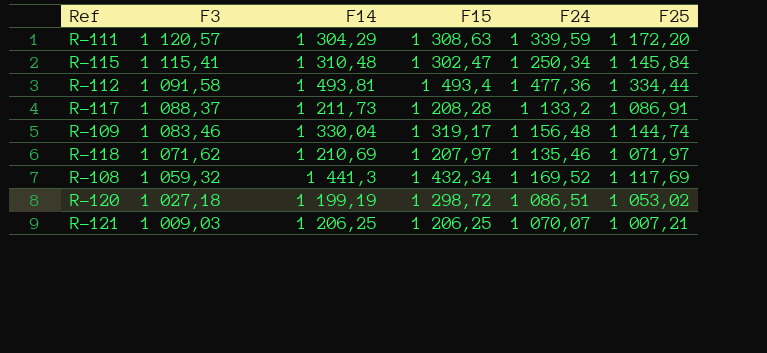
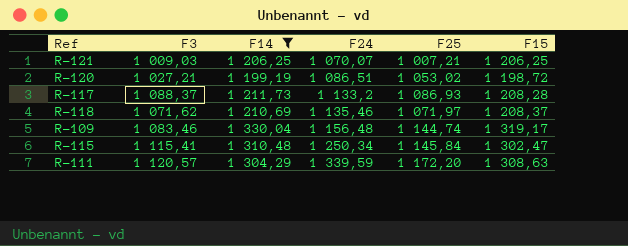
filter: none -> F14 <= 1 330,04
row order: F3 descending -> F24 ascending
column F15 | position: 4 -> 6
R-120 | F3: 1 027,18 -> 1 027,21
R-120 | F15: 1 298,72 -> 1 198,72
R-117 | F25: 1 086,91 -> 1 086,93
R-118 | F15: 1 207,97 -> 1 208,37

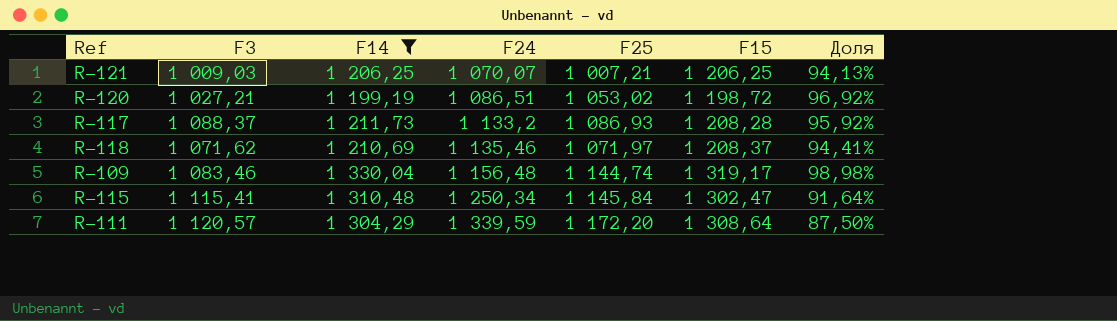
column Доля | formula: none -> [F25] / [F24]
R-111 | F15: 1 308,63 -> 1 308,64

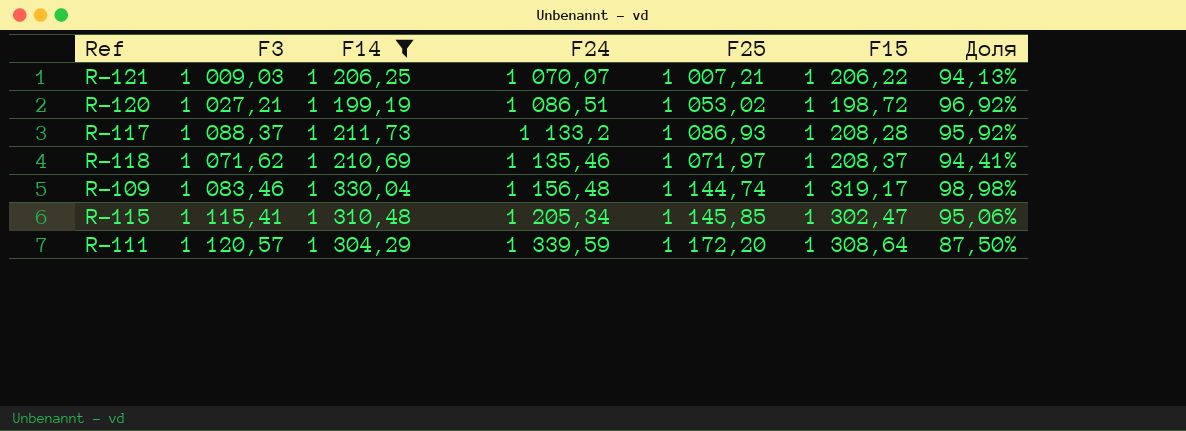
R-121 | F15: 1 206,25 -> 1 206,22
R-115 | F24: 1 250,34 -> 1 205,34
R-115 | F25: 1 145,84 -> 1 145,85
R-115 | Доля: 91,64% -> 95,06%

